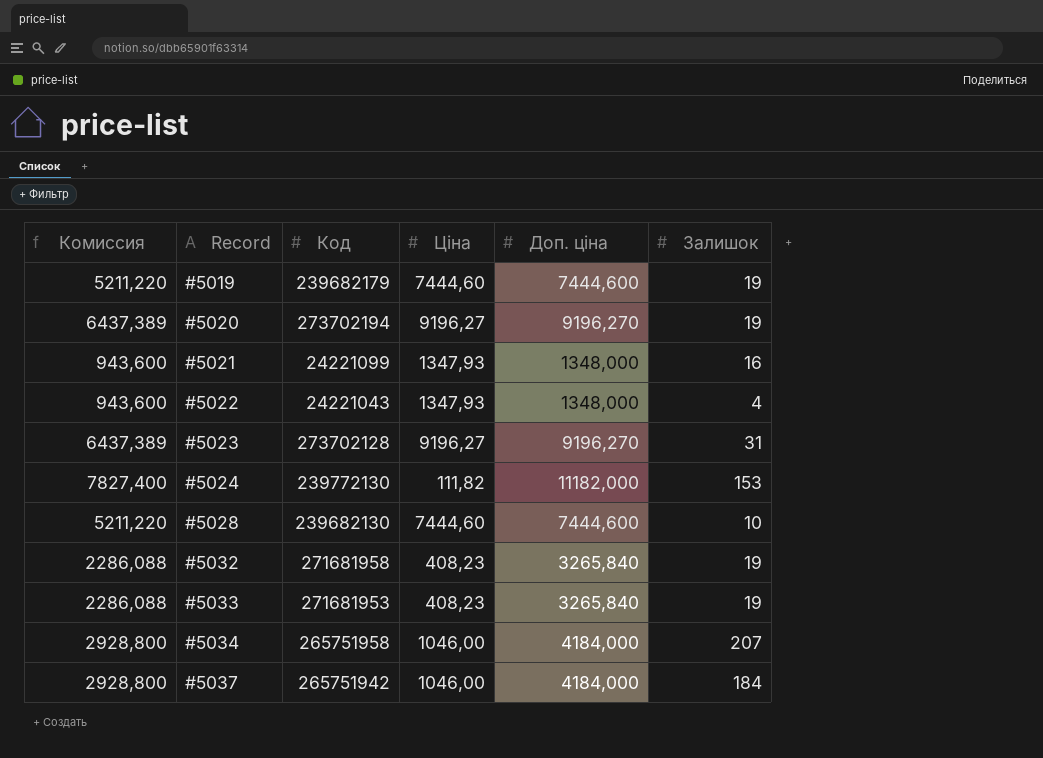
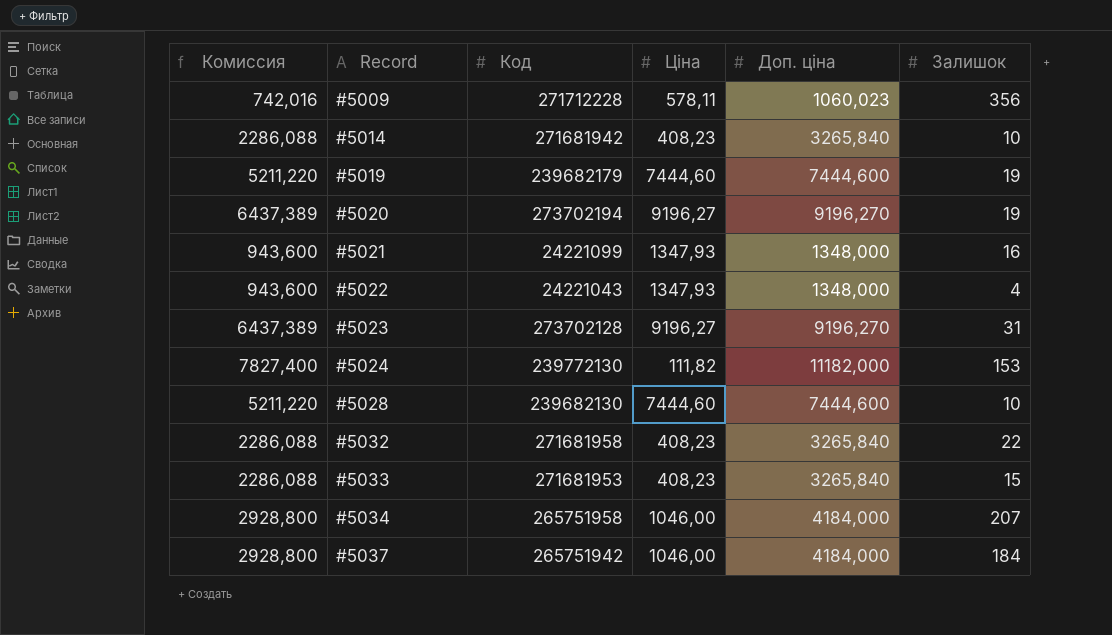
row #5009: none -> 742,016 | 271712228 | 578,11 | 1060,023 | 356
row #5014: none -> 2286,088 | 271681942 | 408,23 | 3265,840 | 10
#5032 | Залишок: 19 -> 22
#5033 | Залишок: 19 -> 15

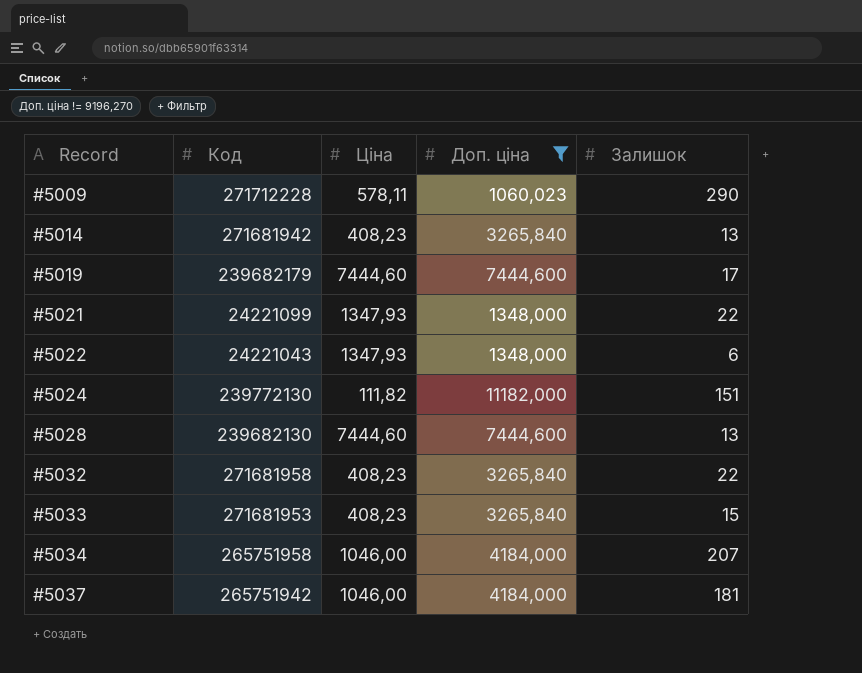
filter: none -> Доп. ціна != 9196,270
column Комиссия | formula: [Доп. ціна] * 0,7 -> none
#5009 | Залишок: 356 -> 290
#5014 | Залишок: 10 -> 13
#5019 | Залишок: 19 -> 17
#5021 | Залишок: 16 -> 22
#5022 | Залишок: 4 -> 6
#5024 | Залишок: 153 -> 151
#5028 | Залишок: 10 -> 13
#5037 | Залишок: 184 -> 181

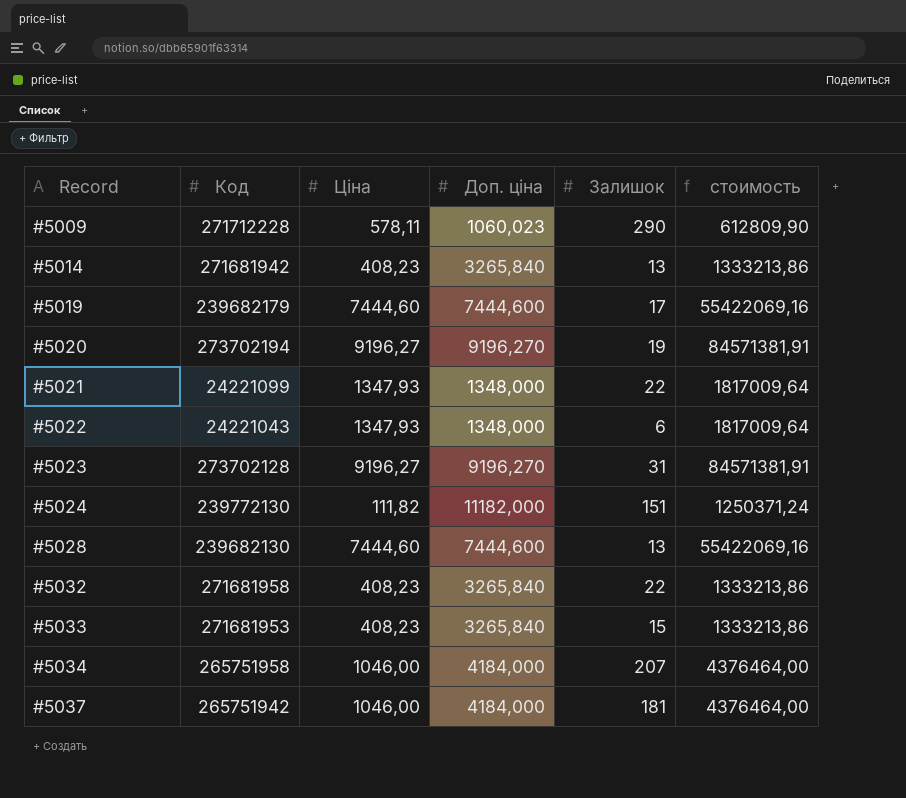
filter: Доп. ціна != 9196,270 -> none
column стоимость | formula: none -> [Ціна] * [Доп. ціна]

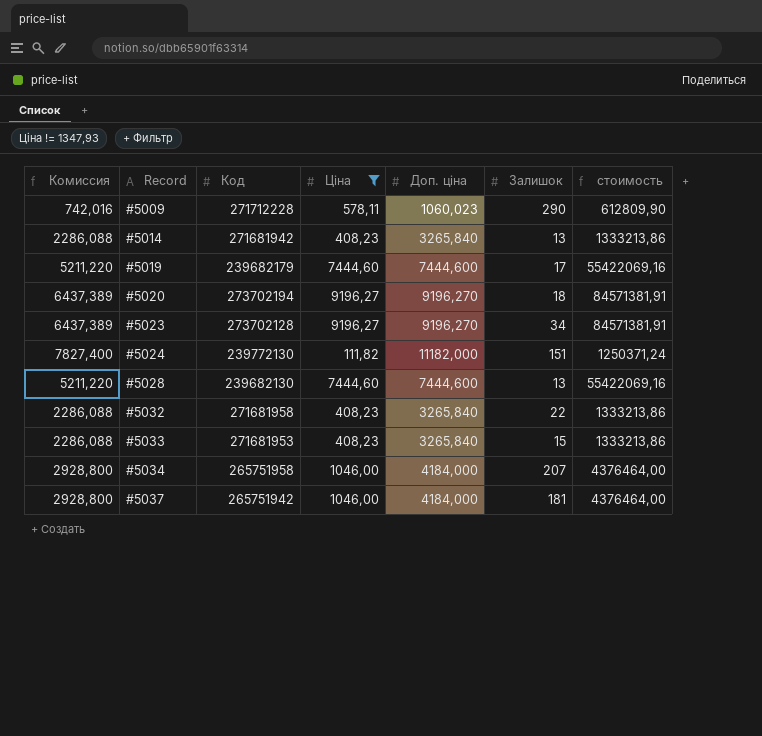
filter: none -> Ціна != 1347,93
column Комиссия | formula: none -> [Доп. ціна] * 0,7
#5020 | Залишок: 19 -> 18
#5023 | Залишок: 31 -> 34

